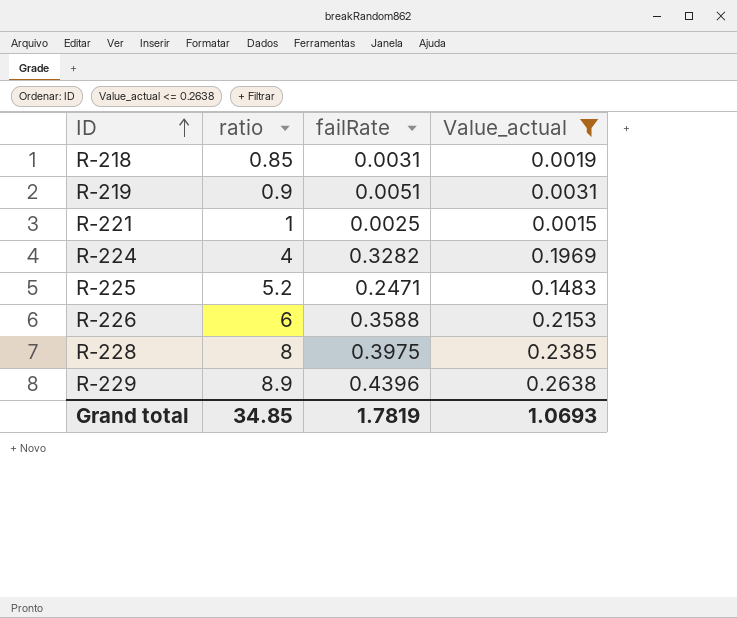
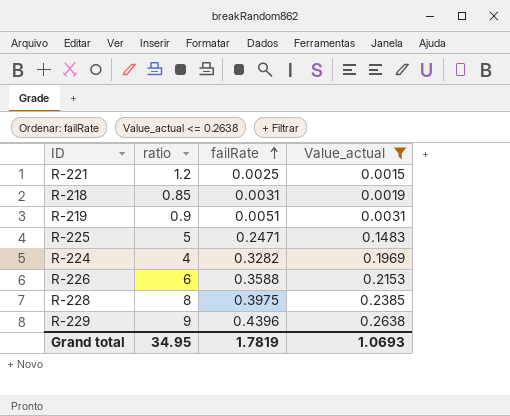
row order: ID ascending -> failRate ascending
R-221 | ratio: 1 -> 1.2
R-225 | ratio: 5.2 -> 5
R-229 | ratio: 8.9 -> 9
Grand total | ratio: 34.85 -> 34.95

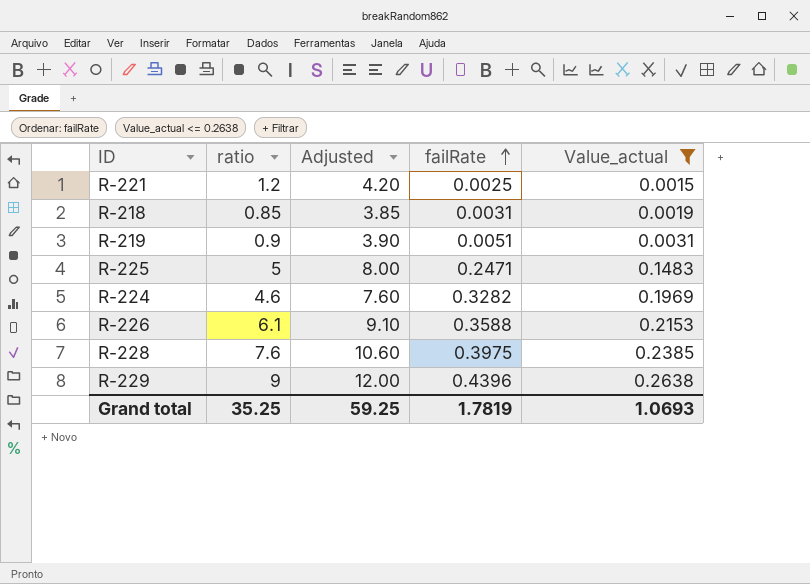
column Adjusted | formula: none -> [ratio] + 3
R-224 | ratio: 4 -> 4.6
R-226 | ratio: 6 -> 6.1
R-228 | ratio: 8 -> 7.6
Grand total | ratio: 34.95 -> 35.25

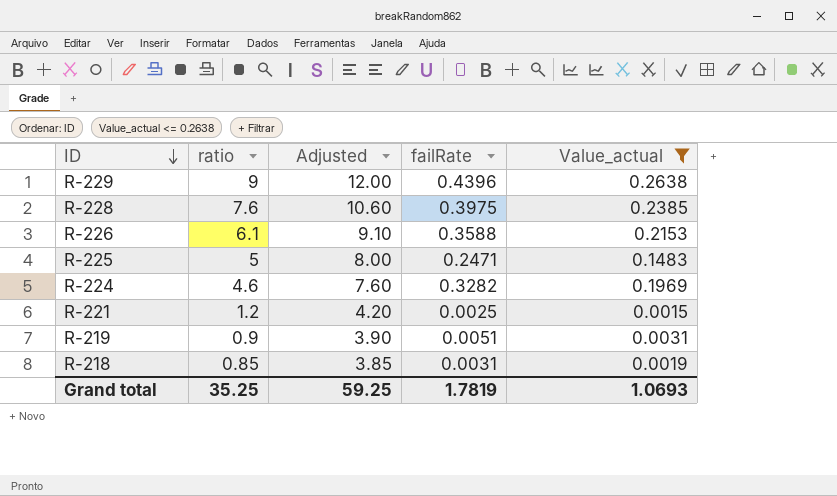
row order: failRate ascending -> ID descending

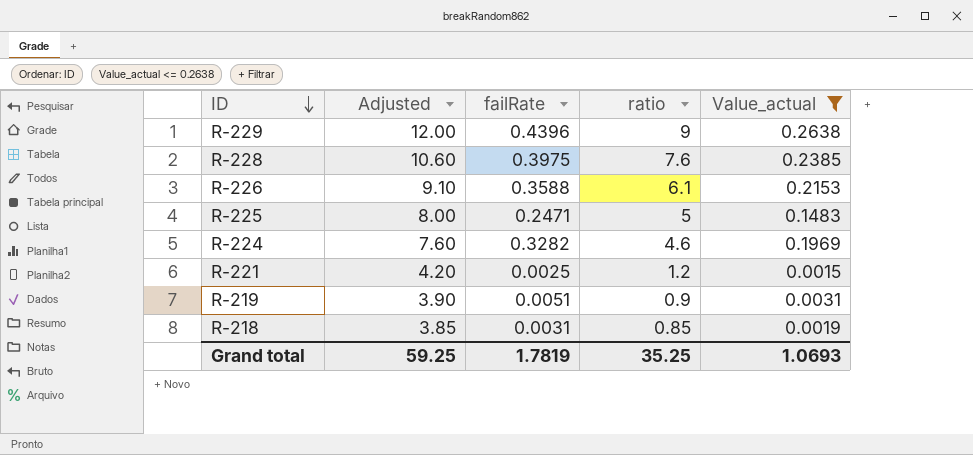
column ratio | position: 2 -> 4

